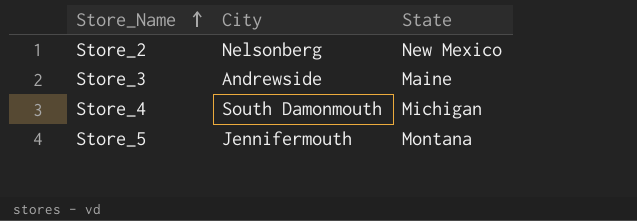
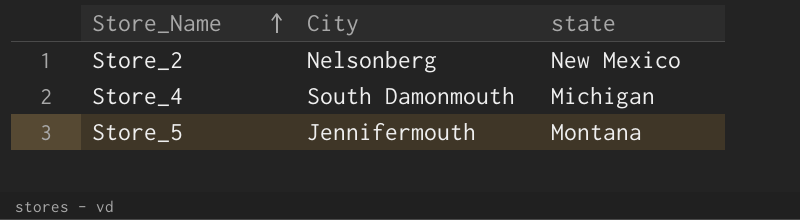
column name: State -> state
row Store_3: Andrewside | Maine -> none

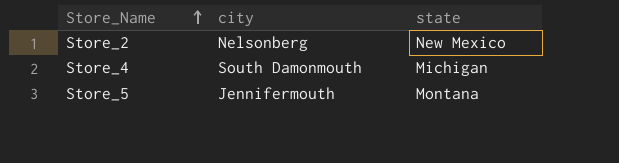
column name: City -> city

